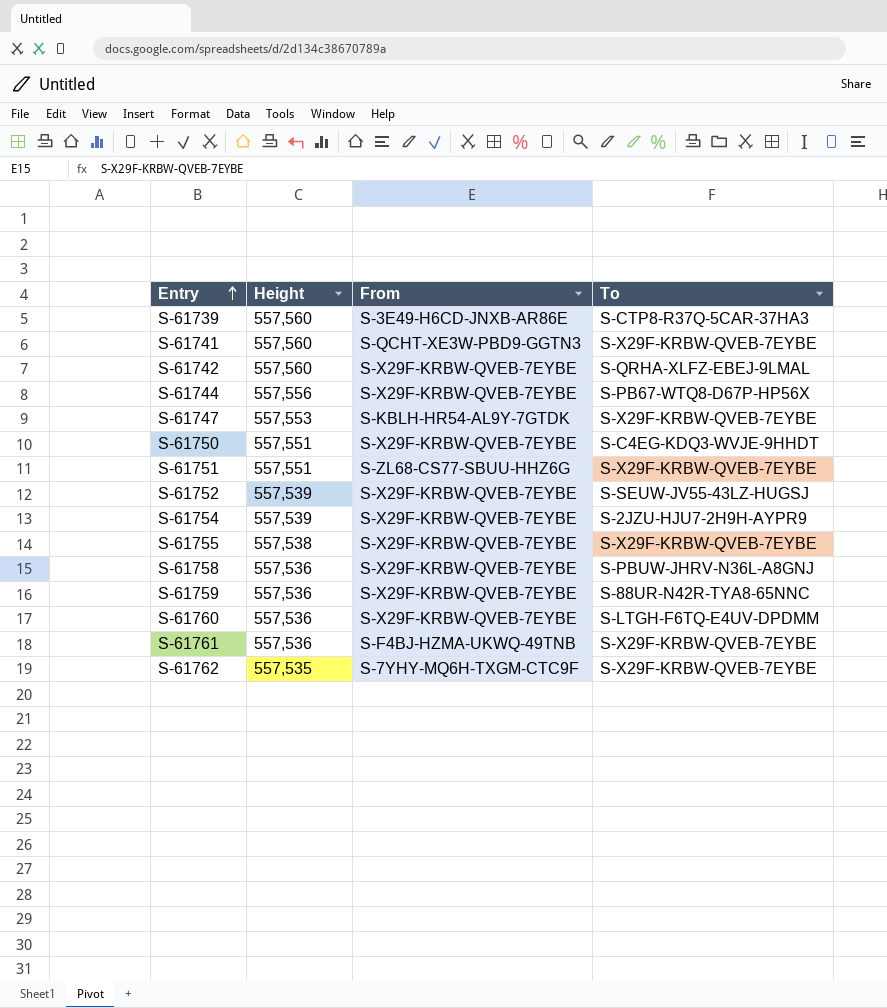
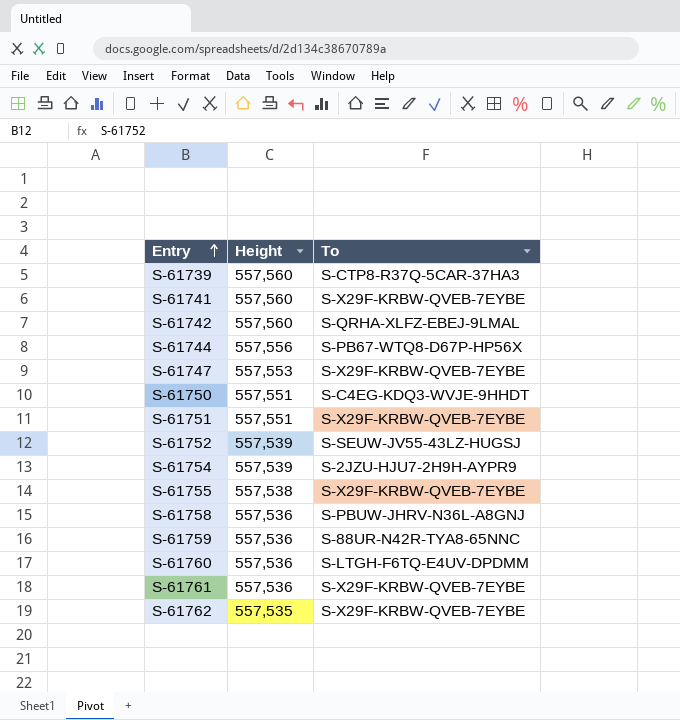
column From | position: 3 -> none

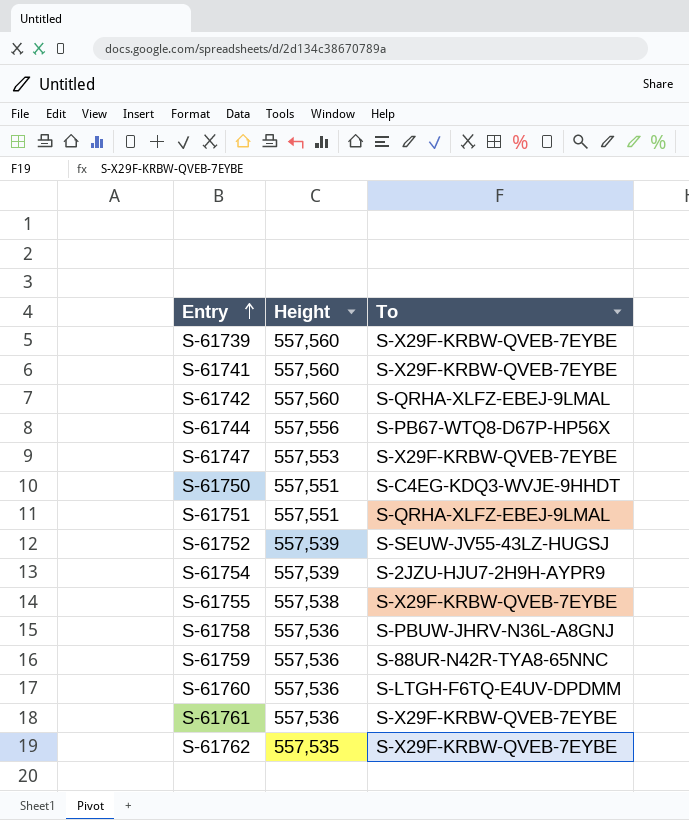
S-61739 | To: S-CTP8-R37Q-5CAR-37HA3 -> S-X29F-KRBW-QVEB-7EYBE
S-61751 | To: S-X29F-KRBW-QVEB-7EYBE -> S-QRHA-XLFZ-EBEJ-9LMAL

